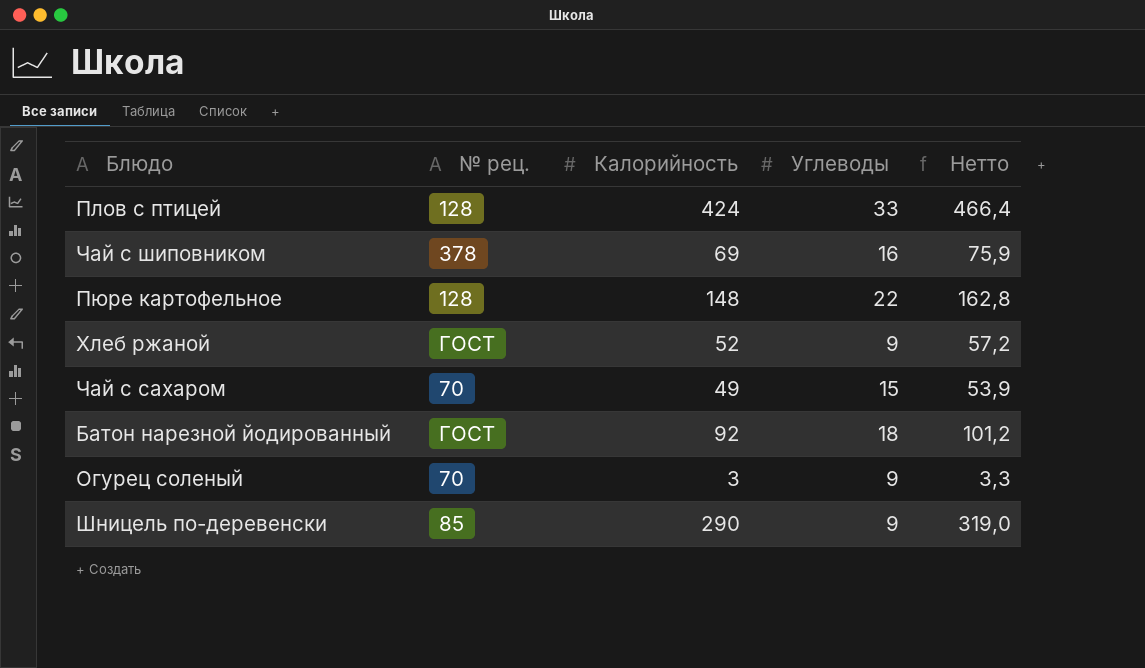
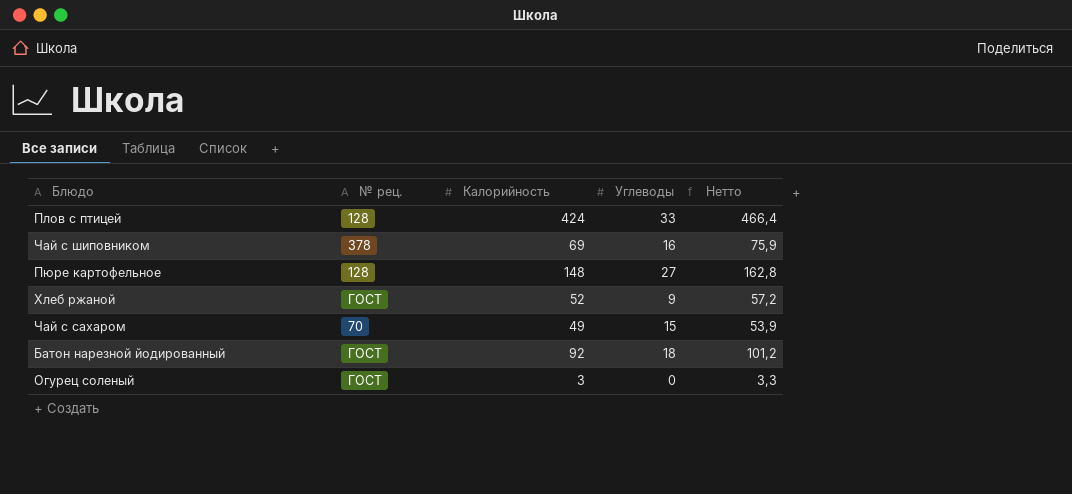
row Шницель по-деревенски: 85 | 290 | 9 | 319,0 -> none
Пюре картофельное | Углеводы: 22 -> 27
Огурец соленый | № рец.: 70 -> ГОСТ
Огурец соленый | Углеводы: 9 -> 0

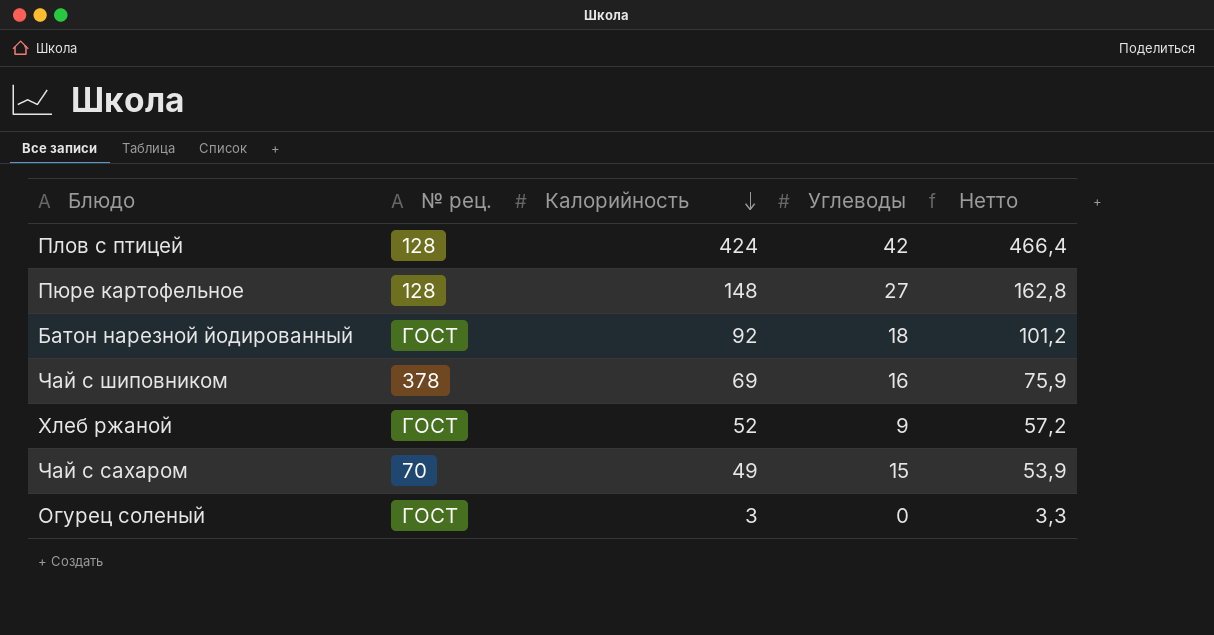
row order: none -> Калорийность descending
Плов с птицей | Углеводы: 33 -> 42

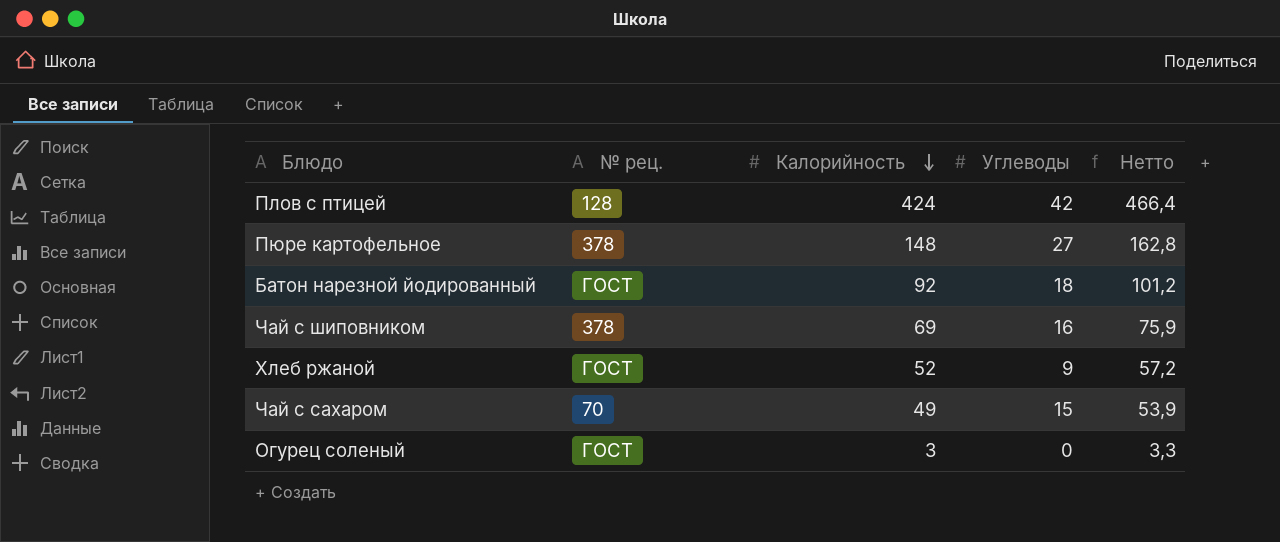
Пюре картофельное | № рец.: 128 -> 378

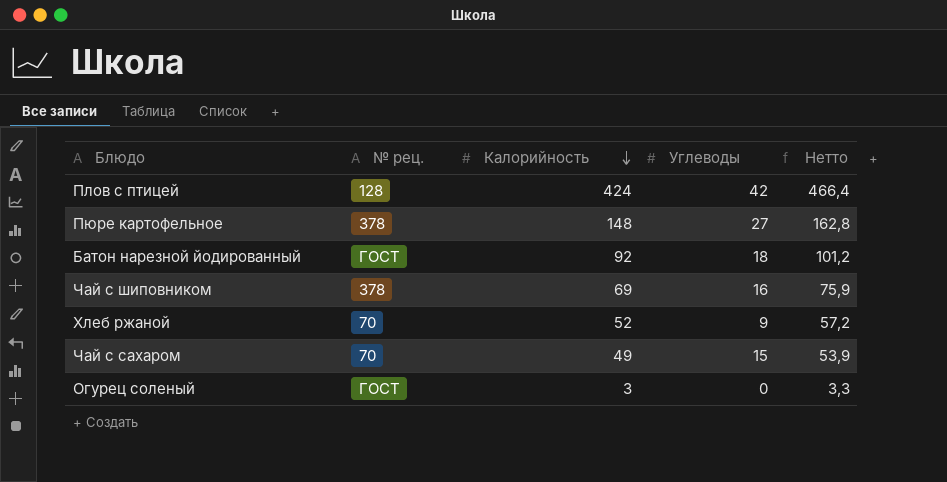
Хлеб ржаной | № рец.: ГОСТ -> 70

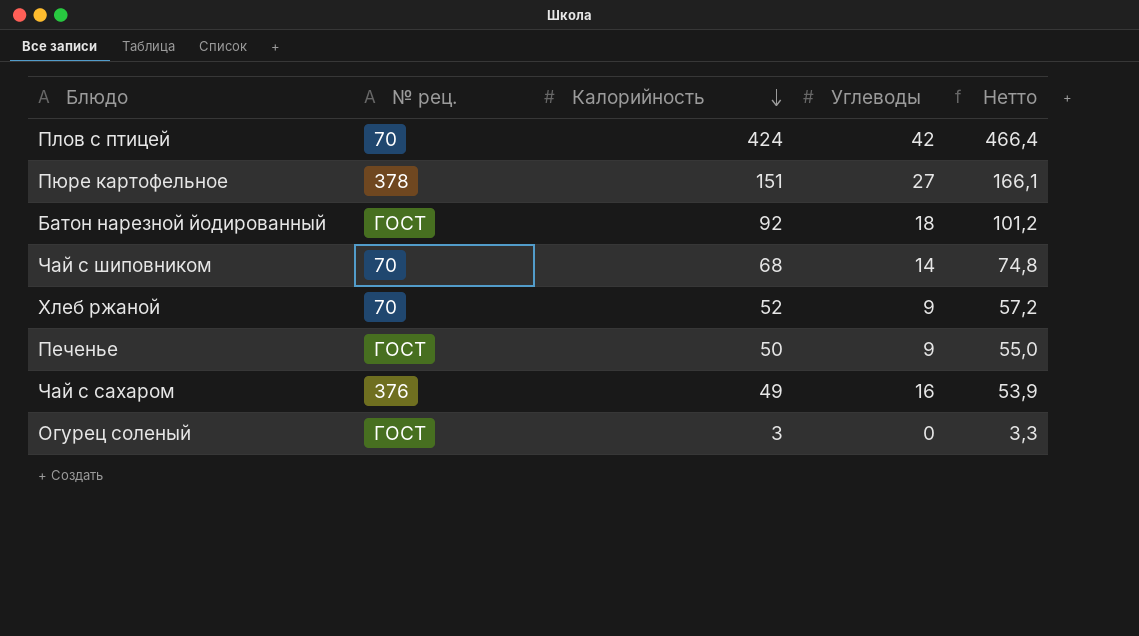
Плов с птицей | № рец.: 128 -> 70
Пюре картофельное | Калорийность: 148 -> 151
Пюре картофельное | Нетто: 162,8 -> 166,1
Чай с шиповником | № рец.: 378 -> 70
Чай с шиповником | Калорийность: 69 -> 68
Чай с шиповником | Углеводы: 16 -> 14
Чай с шиповником | Нетто: 75,9 -> 74,8
row Печенье: none -> ГОСТ | 50 | 9 | 55,0
Чай с сахаром | № рец.: 70 -> 376
Чай с сахаром | Углеводы: 15 -> 16

